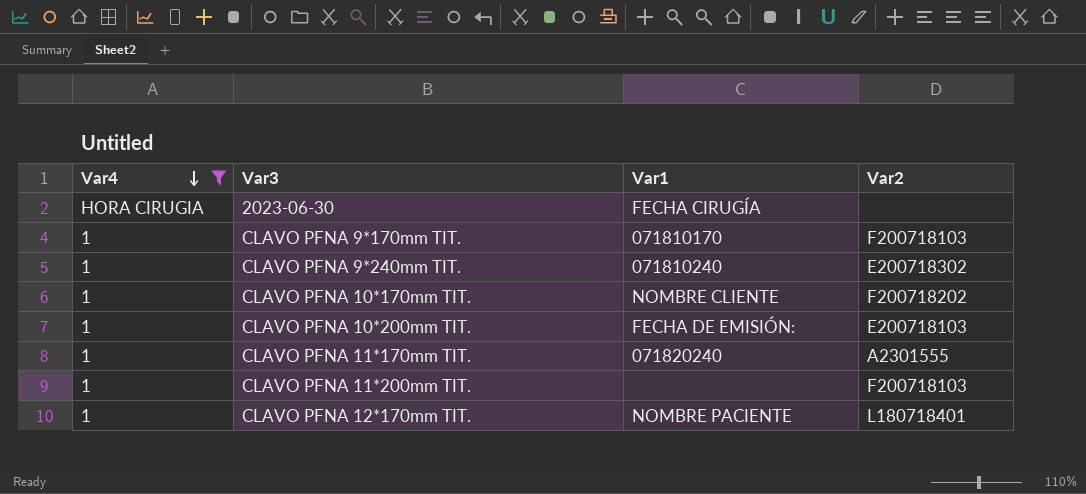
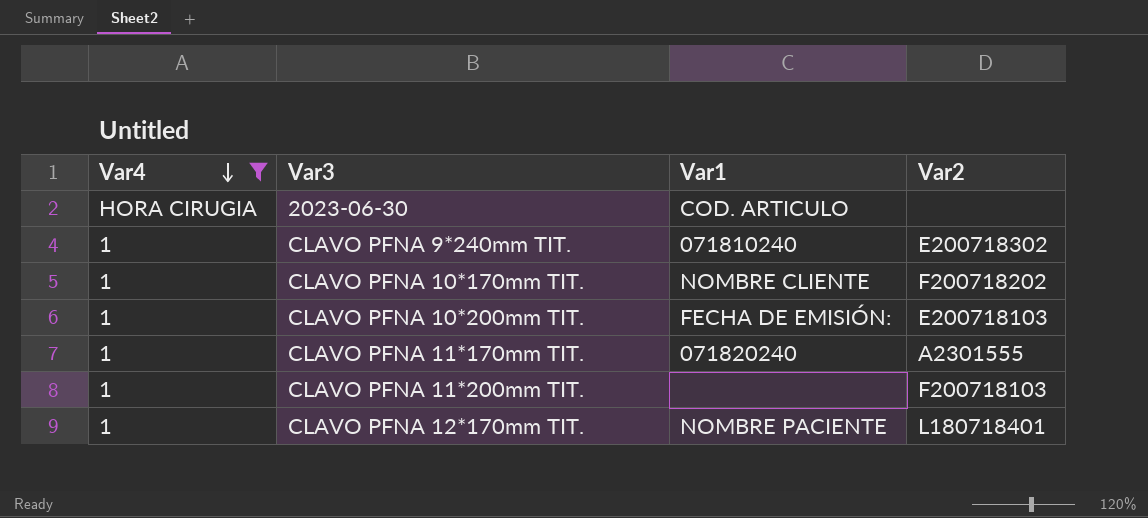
row CLAVO PFNA 9*170mm TIT.: 1 | 071810170 | F200718103 -> none
2023-06-30 | Var1: FECHA CIRUGÍA -> COD. ARTICULO

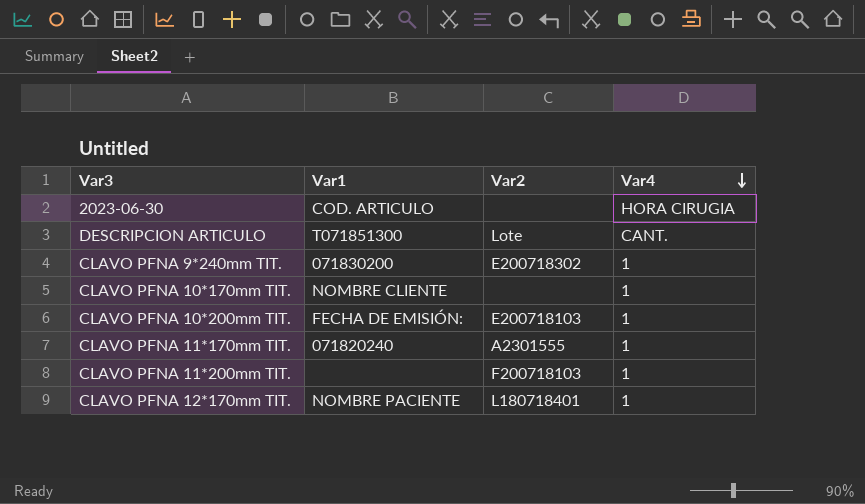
filter: Var4 != CANT. -> none
column Var4 | position: 1 -> 4
CLAVO PFNA 9*240mm TIT. | Var1: 071810240 -> 071830200
CLAVO PFNA 10*170mm TIT. | Var2: F200718202 -> none

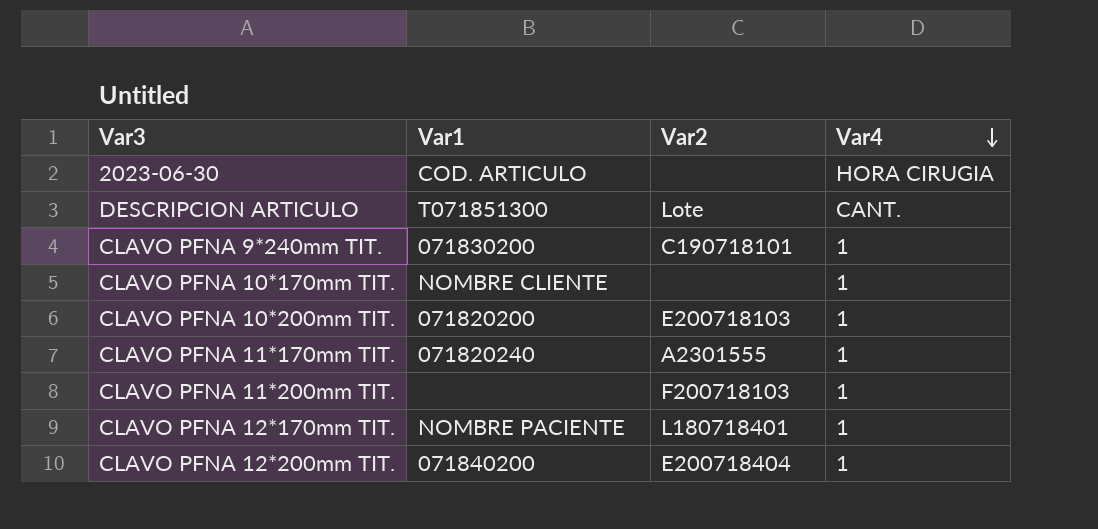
CLAVO PFNA 9*240mm TIT. | Var2: E200718302 -> C190718101
CLAVO PFNA 10*200mm TIT. | Var1: FECHA DE EMISIÓN: -> 071820200
row CLAVO PFNA 12*200mm TIT.: none -> 071840200 | E200718404 | 1

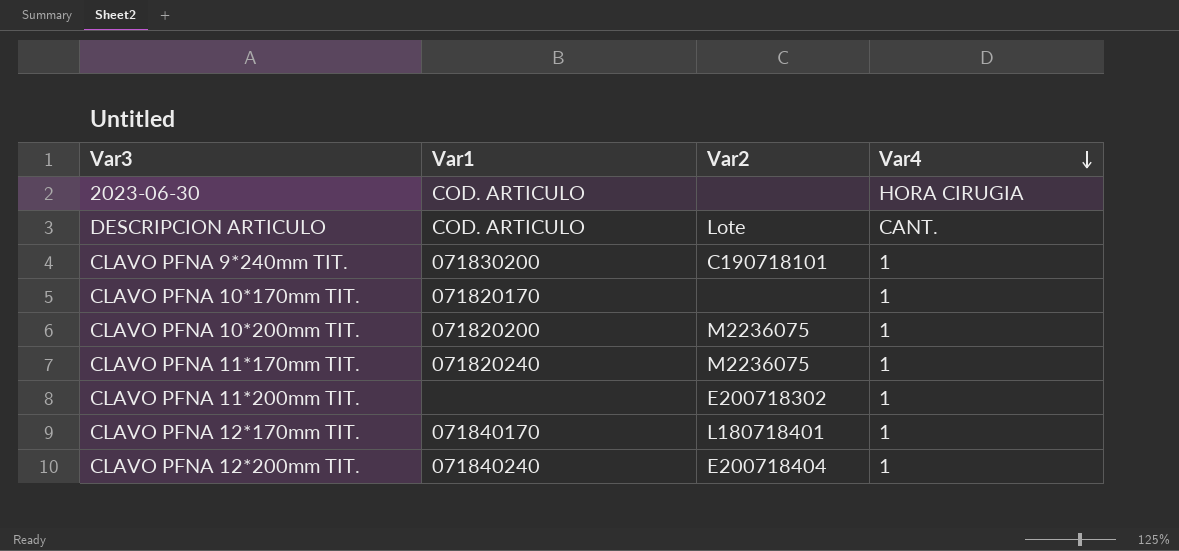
DESCRIPCION ARTICULO | Var1: T071851300 -> COD. ARTICULO
CLAVO PFNA 10*170mm TIT. | Var1: NOMBRE CLIENTE -> 071820170
CLAVO PFNA 10*200mm TIT. | Var2: E200718103 -> M2236075
CLAVO PFNA 11*170mm TIT. | Var2: A2301555 -> M2236075
CLAVO PFNA 11*200mm TIT. | Var2: F200718103 -> E200718302
CLAVO PFNA 12*170mm TIT. | Var1: NOMBRE PACIENTE -> 071840170
CLAVO PFNA 12*200mm TIT. | Var1: 071840200 -> 071840240

